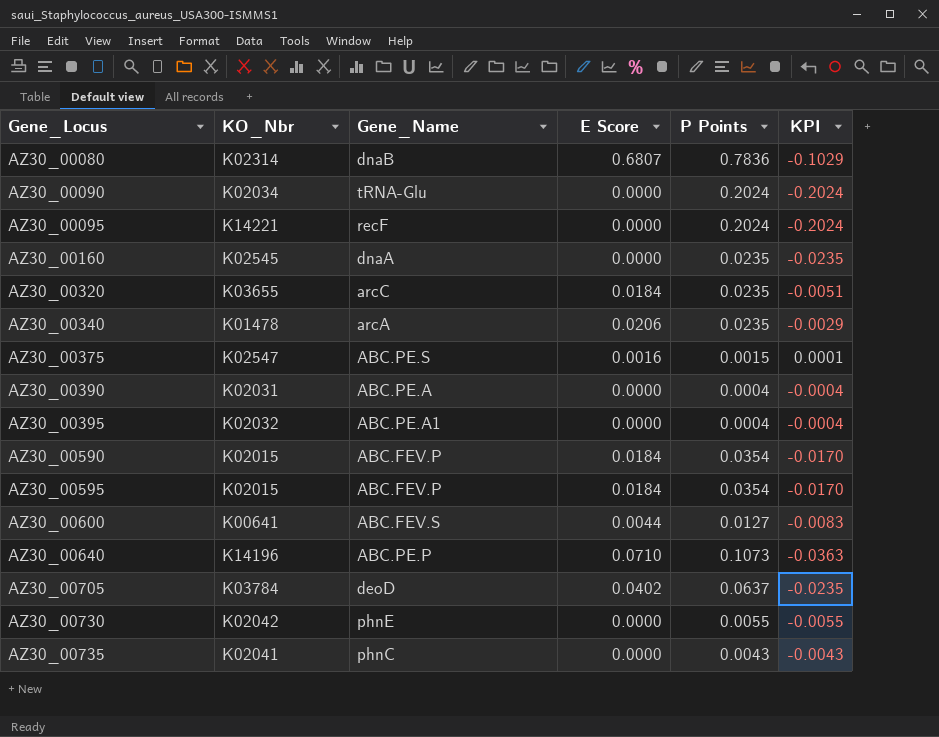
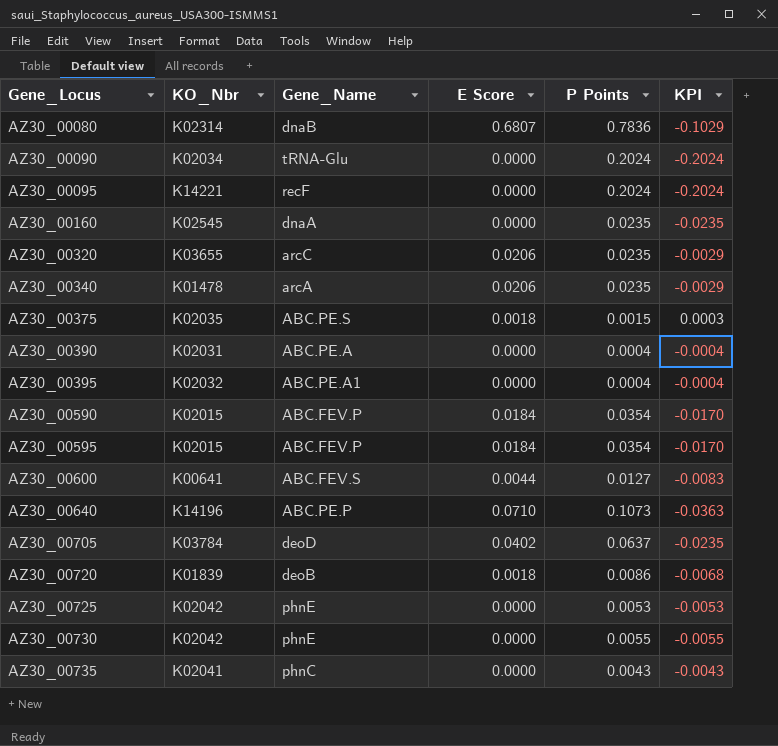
AZ30_00320 | E Score: 0.0184 -> 0.0206
AZ30_00320 | KPI: -0.0051 -> -0.0029
AZ30_00375 | KO_Nbr: K02547 -> K02035
AZ30_00375 | E Score: 0.0016 -> 0.0018
AZ30_00375 | KPI: 0.0001 -> 0.0003
row AZ30_00720: none -> K01839 | deoB | 0.0018 | 0.0086 | -0.0068
row AZ30_00725: none -> K02042 | phnE | 0.0000 | 0.0053 | -0.0053

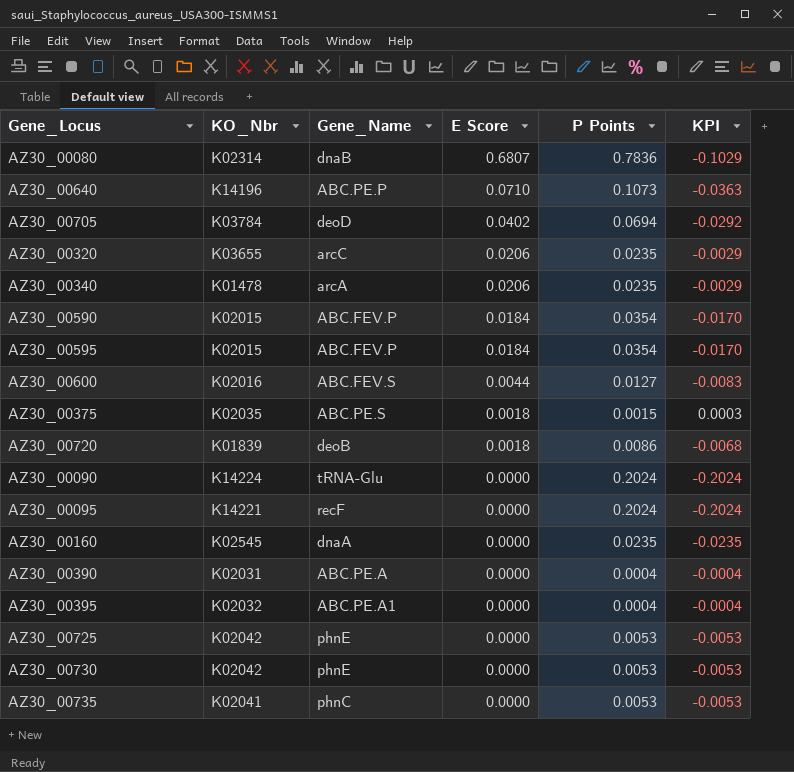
row order: Gene_Locus ascending -> E Score descending
AZ30_00705 | P Points: 0.0637 -> 0.0694
AZ30_00705 | KPI: -0.0235 -> -0.0292
AZ30_00600 | KO_Nbr: K00641 -> K02016
AZ30_00090 | KO_Nbr: K02034 -> K14224
AZ30_00730 | P Points: 0.0055 -> 0.0053
AZ30_00730 | KPI: -0.0055 -> -0.0053
AZ30_00735 | P Points: 0.0043 -> 0.0053
AZ30_00735 | KPI: -0.0043 -> -0.0053

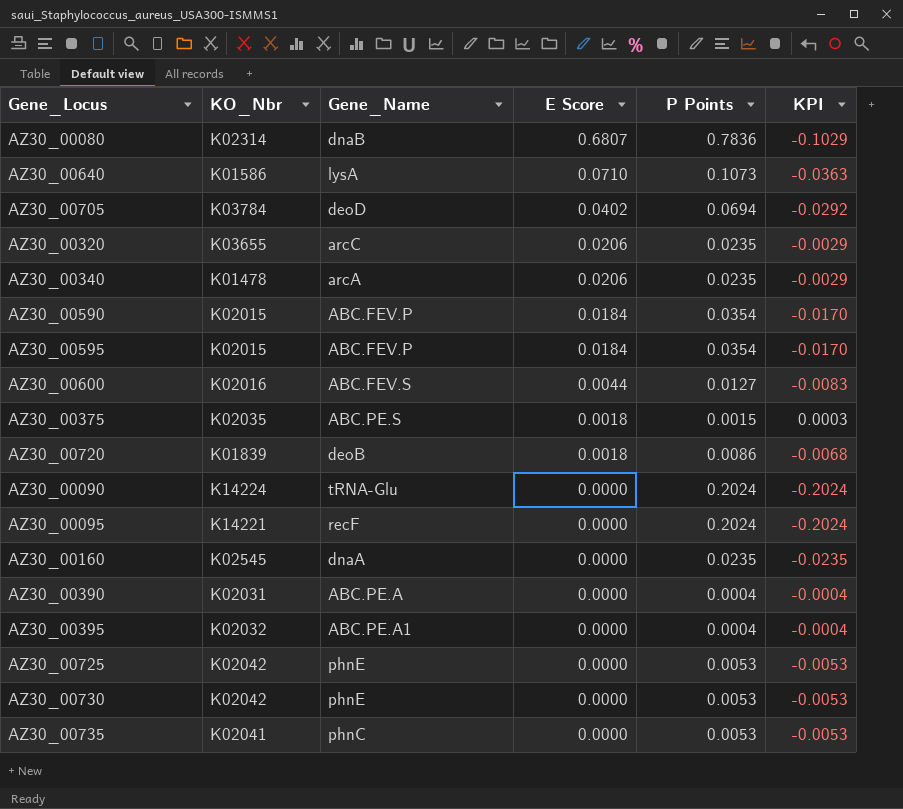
AZ30_00640 | KO_Nbr: K14196 -> K01586
AZ30_00640 | Gene_Name: ABC.PE.P -> lysA

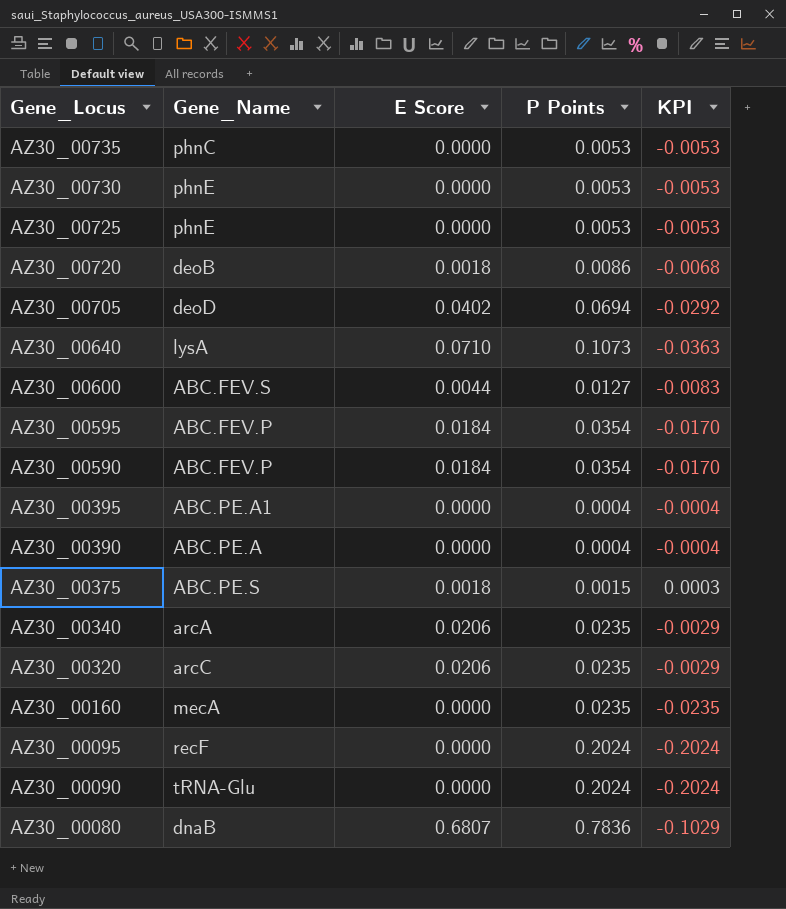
row order: E Score descending -> Gene_Locus descending
column KO_Nbr | position: 2 -> none
AZ30_00160 | Gene_Name: dnaA -> mecA

